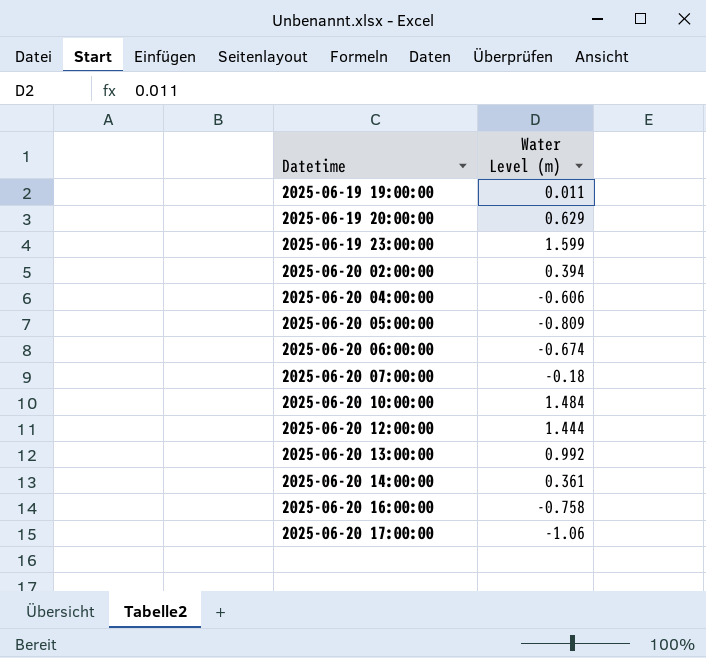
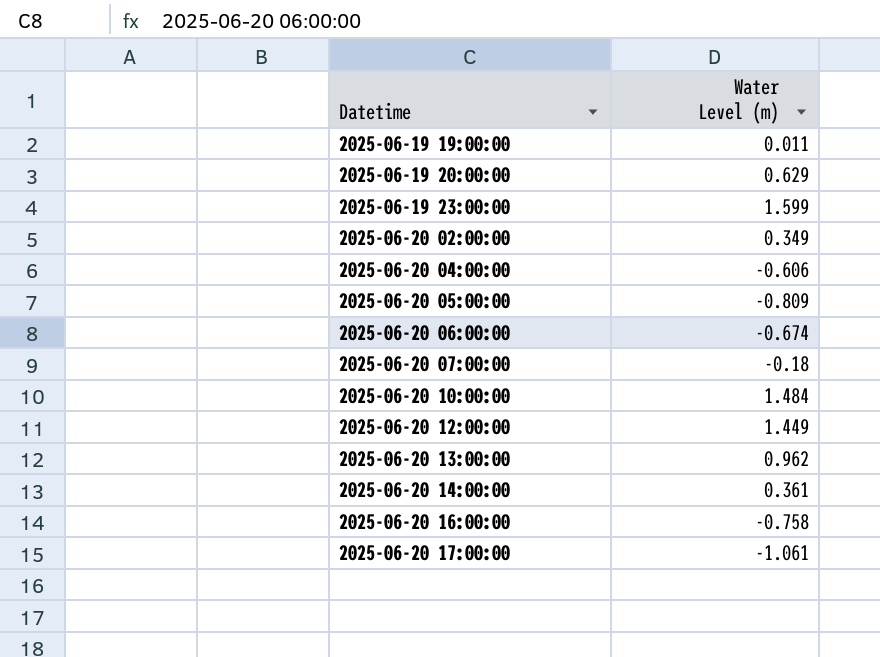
2025-06-20 02:00:00 | Water Level (m): 0.394 -> 0.349
2025-06-20 12:00:00 | Water Level (m): 1.444 -> 1.449
2025-06-20 13:00:00 | Water Level (m): 0.992 -> 0.962
2025-06-20 17:00:00 | Water Level (m): -1.06 -> -1.061

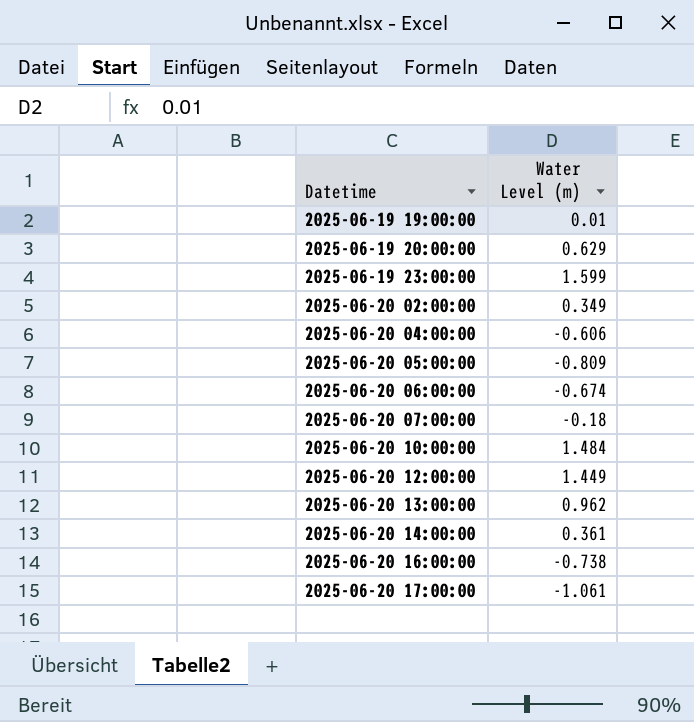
2025-06-19 19:00:00 | Water Level (m): 0.011 -> 0.01
2025-06-20 16:00:00 | Water Level (m): -0.758 -> -0.738

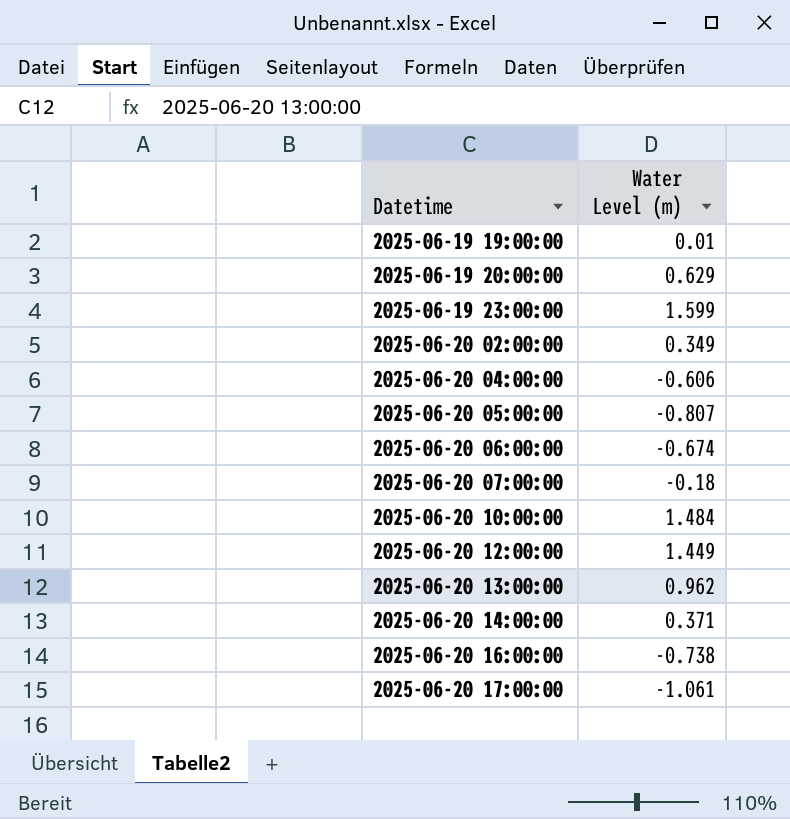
2025-06-20 05:00:00 | Water Level (m): -0.809 -> -0.807
2025-06-20 14:00:00 | Water Level (m): 0.361 -> 0.371

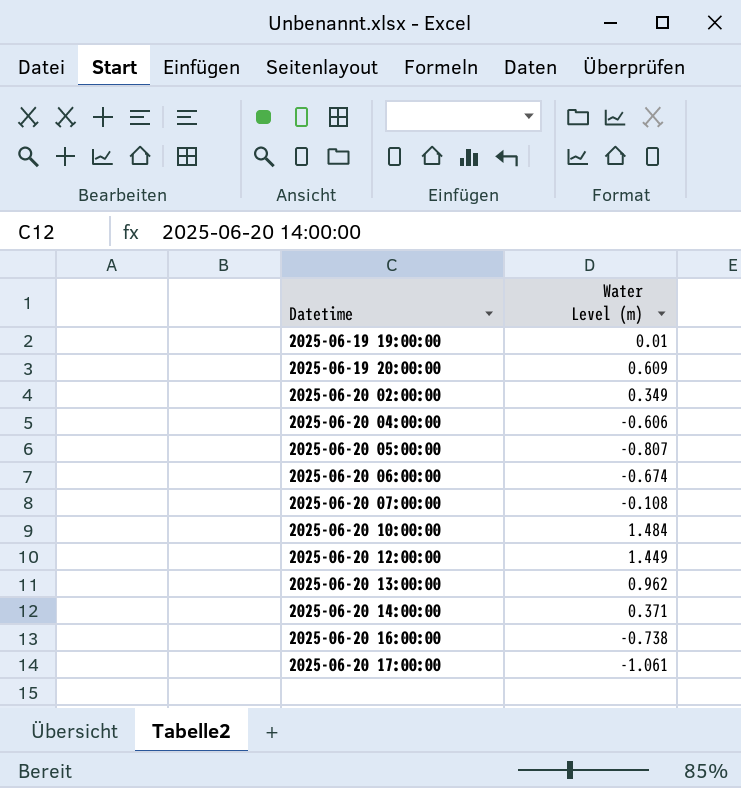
row 2025-06-19 23:00:00: 1.599 -> none
2025-06-19 20:00:00 | Water Level (m): 0.629 -> 0.609
2025-06-20 07:00:00 | Water Level (m): -0.18 -> -0.108

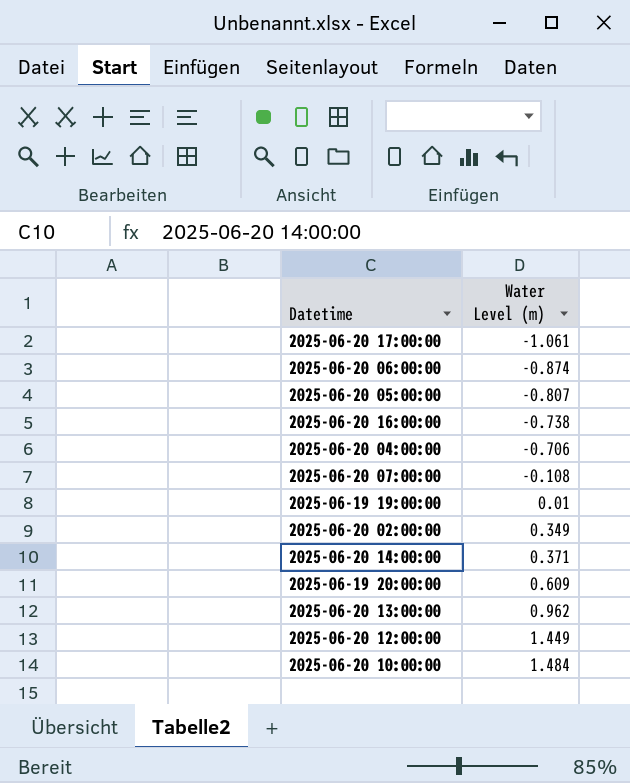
row order: Datetime ascending -> Water Level (m) ascending
2025-06-20 06:00:00 | Water Level (m): -0.674 -> -0.874
2025-06-20 04:00:00 | Water Level (m): -0.606 -> -0.706

